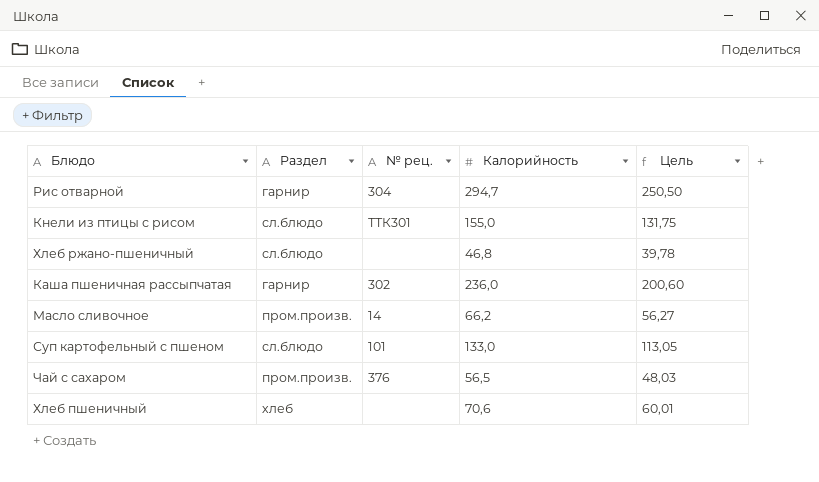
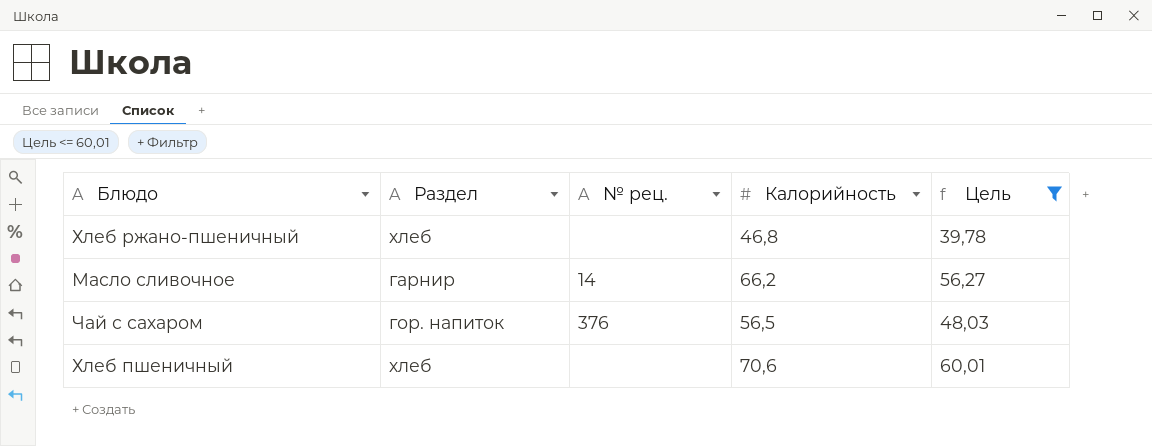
filter: none -> Цель <= 60,01
Хлеб ржано-пшеничный | Раздел: сл.блюдо -> хлеб
Масло сливочное | Раздел: пром.произв. -> гарнир
Чай с сахаром | Раздел: пром.произв. -> гор. напиток

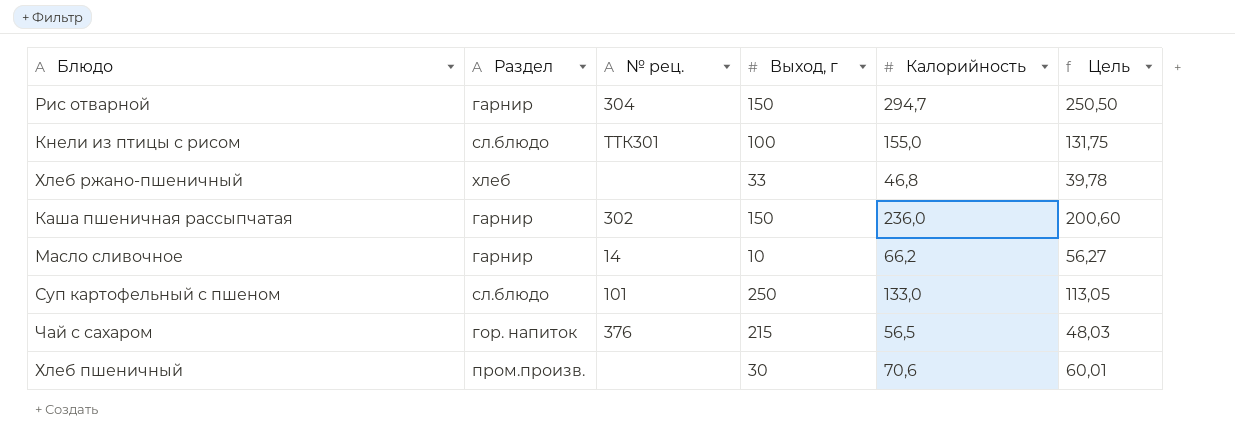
filter: Цель <= 60,01 -> none
column Выход, г | position: none -> 4
Хлеб пшеничный | Раздел: хлеб -> пром.произв.

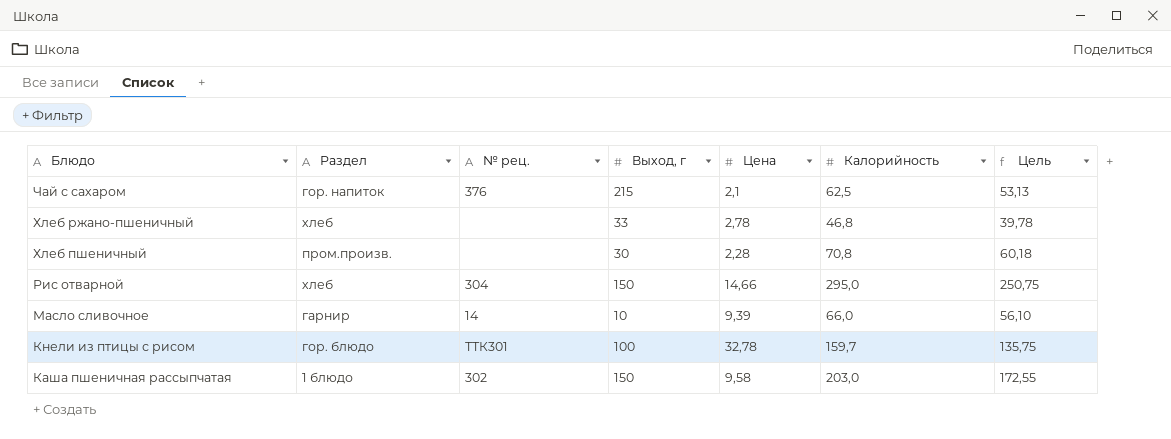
row order: none -> Блюдо descending
column Цена | position: none -> 5
row Суп картофельный с пшеном: сл.блюдо | 101 | 250 | 133,0 | 113,05 -> none
Чай с сахаром | Калорийность: 56,5 -> 62,5
Чай с сахаром | Цель: 48,03 -> 53,13
Хлеб пшеничный | Калорийность: 70,6 -> 70,8
Хлеб пшеничный | Цель: 60,01 -> 60,18
Рис отварной | Раздел: гарнир -> хлеб
Рис отварной | Калорийность: 294,7 -> 295,0
Рис отварной | Цель: 250,50 -> 250,75
Масло сливочное | Калорийность: 66,2 -> 66,0
Масло сливочное | Цель: 56,27 -> 56,10
Кнели из птицы с рисом | Раздел: сл.блюдо -> гор. блюдо
Кнели из птицы с рисом | Калорийность: 155,0 -> 159,7
Кнели из птицы с рисом | Цель: 131,75 -> 135,75
Каша пшеничная рассыпчатая | Раздел: гарнир -> 1 блюдо
Каша пшеничная рассыпчатая | Калорийность: 236,0 -> 203,0
Каша пшеничная рассыпчатая | Цель: 200,60 -> 172,55

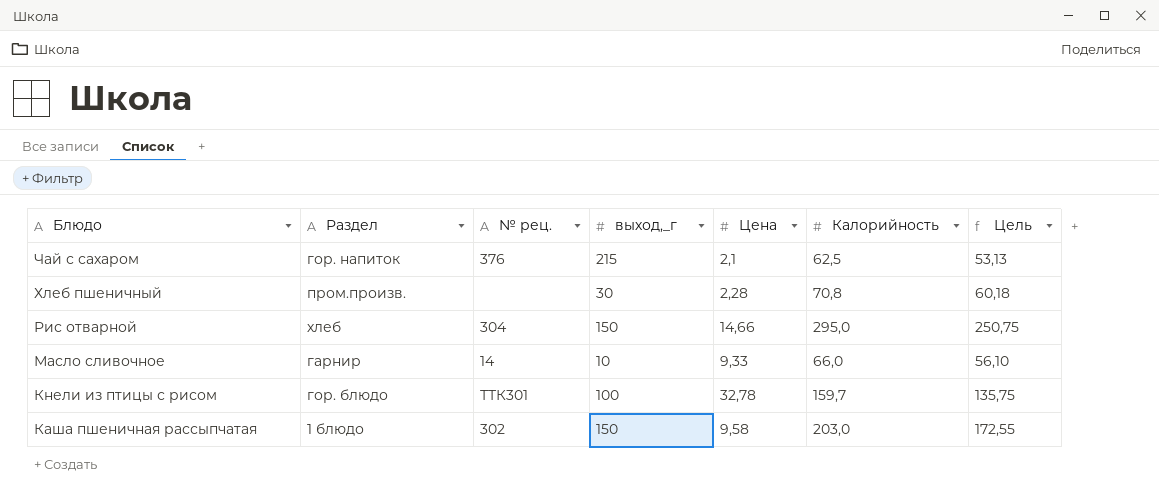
column name: Выход, г -> выход,_г
row Хлеб ржано-пшеничный: хлеб | none | 33 | 2,78 | 46,8 | 39,78 -> none
Масло сливочное | Цена: 9,39 -> 9,33

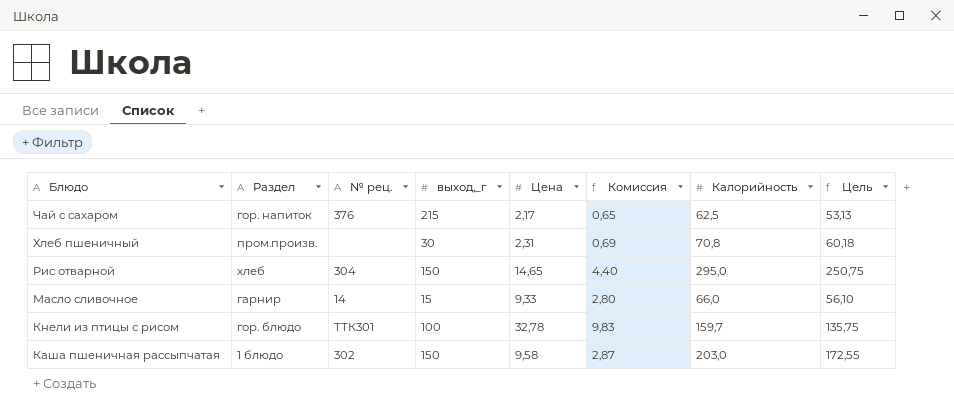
column Комиссия | formula: none -> [Цена] * 0,3
Чай с сахаром | Цена: 2,1 -> 2,17
Хлеб пшеничный | Цена: 2,28 -> 2,31
Рис отварной | Цена: 14,66 -> 14,65
Масло сливочное | выход,_г: 10 -> 15

